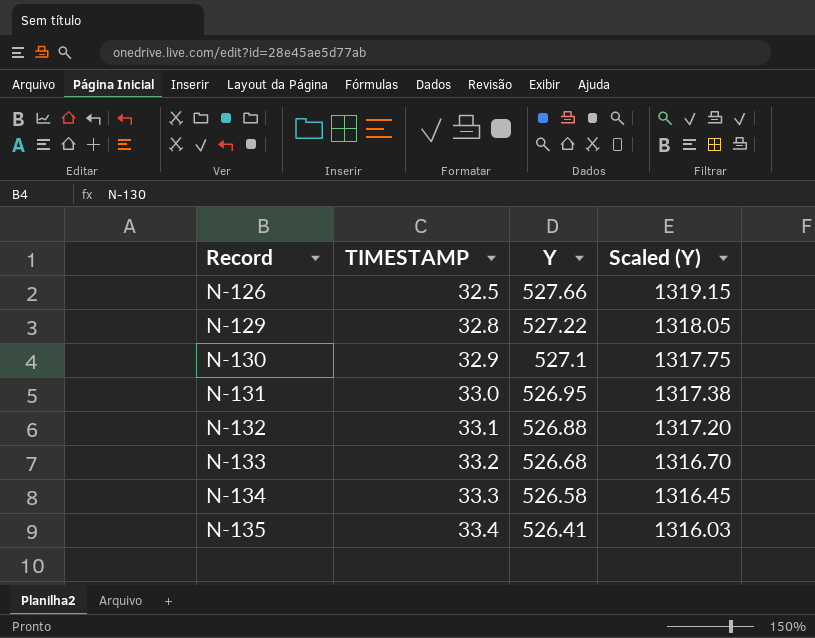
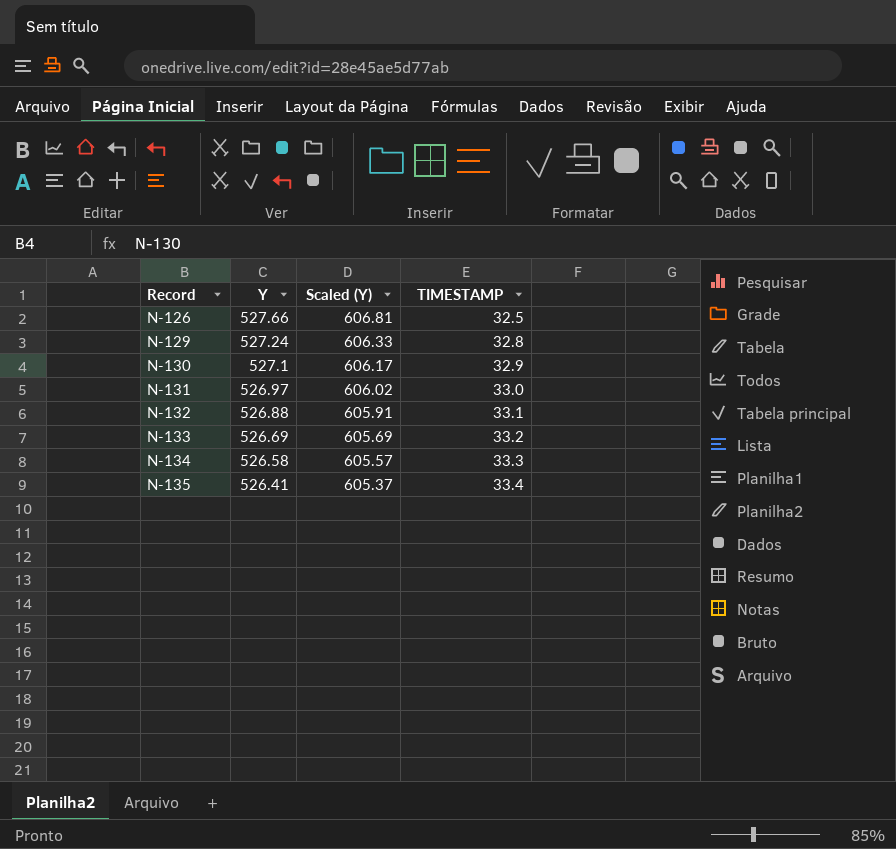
column Scaled (Y) | formula: [Y] * 2.5 -> [Y] * 1.15
column TIMESTAMP | position: 2 -> 4
N-129 | Y: 527.22 -> 527.24
N-131 | Y: 526.95 -> 526.97
N-133 | Y: 526.68 -> 526.69

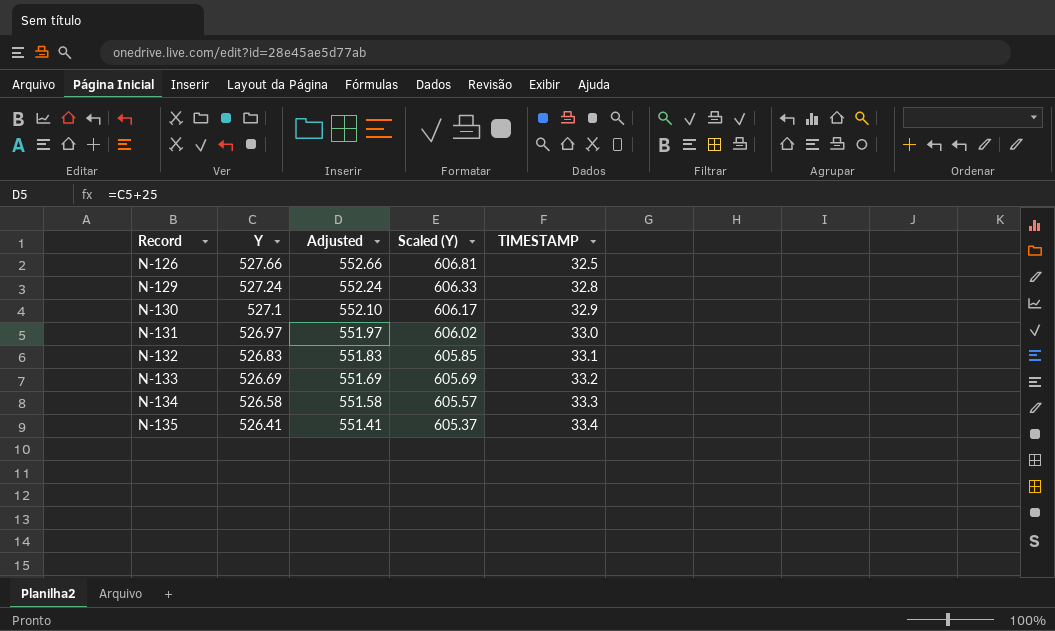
column Adjusted | formula: none -> [Y] + 25
N-132 | Y: 526.88 -> 526.83
N-132 | Scaled (Y): 605.91 -> 605.85

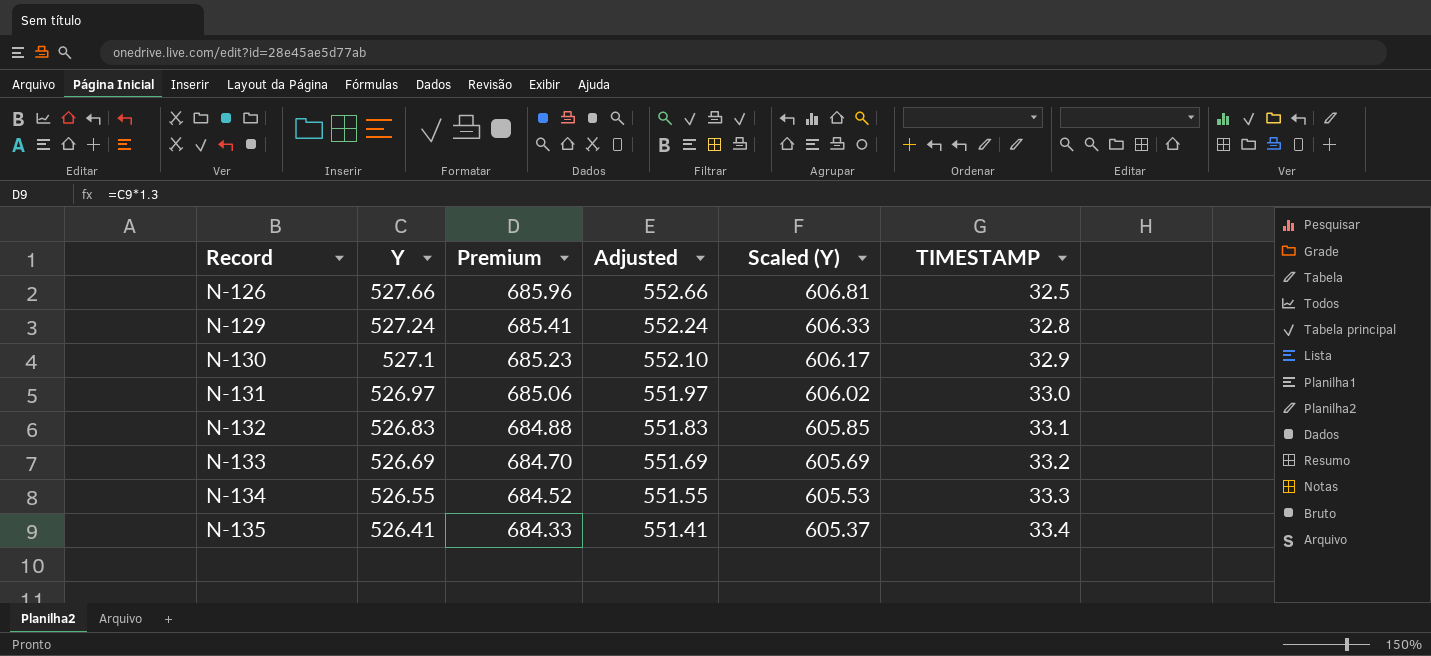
column Premium | formula: none -> [Y] * 1.3
N-134 | Y: 526.58 -> 526.55
N-134 | Adjusted: 551.58 -> 551.55
N-134 | Scaled (Y): 605.57 -> 605.53

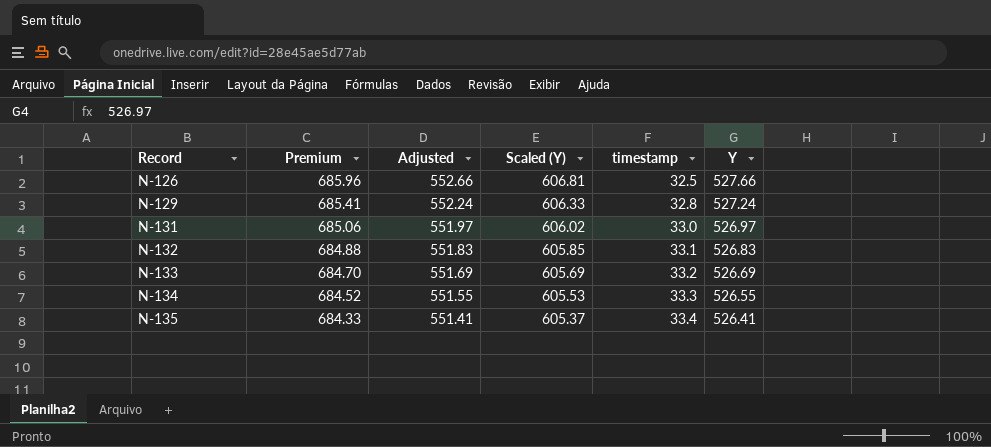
column name: TIMESTAMP -> timestamp
column Y | position: 2 -> 6
row N-130: 527.1 | 685.23 | 552.10 | 606.17 | 32.9 -> none

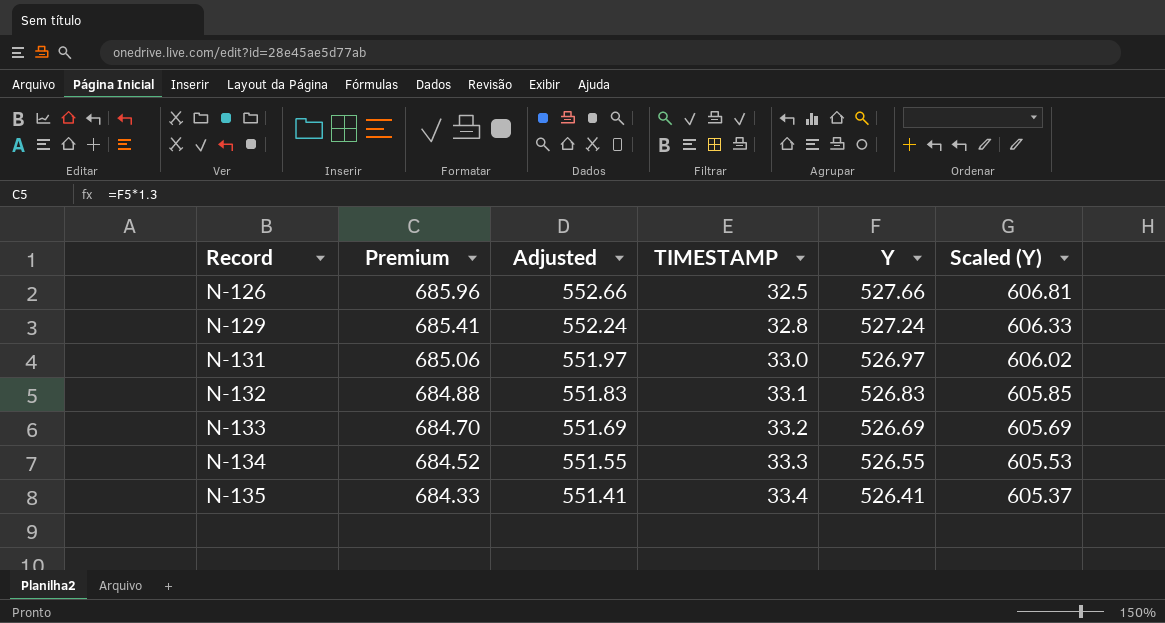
column name: timestamp -> TIMESTAMP
column Scaled (Y) | position: 4 -> 6

